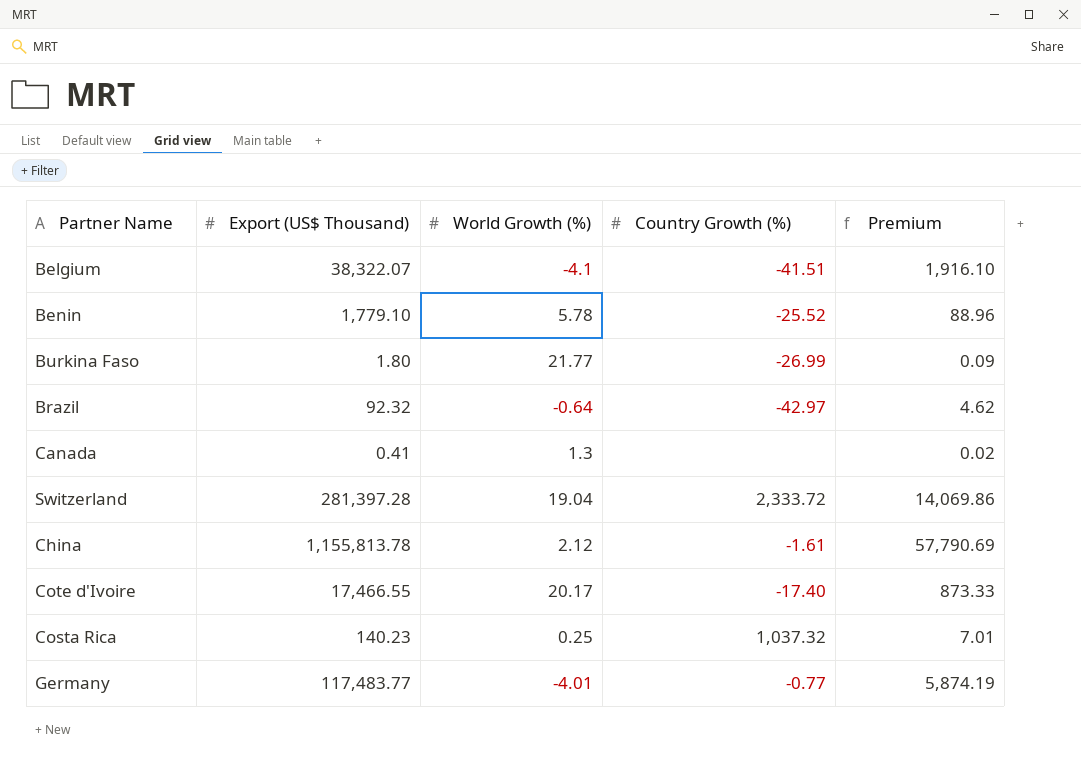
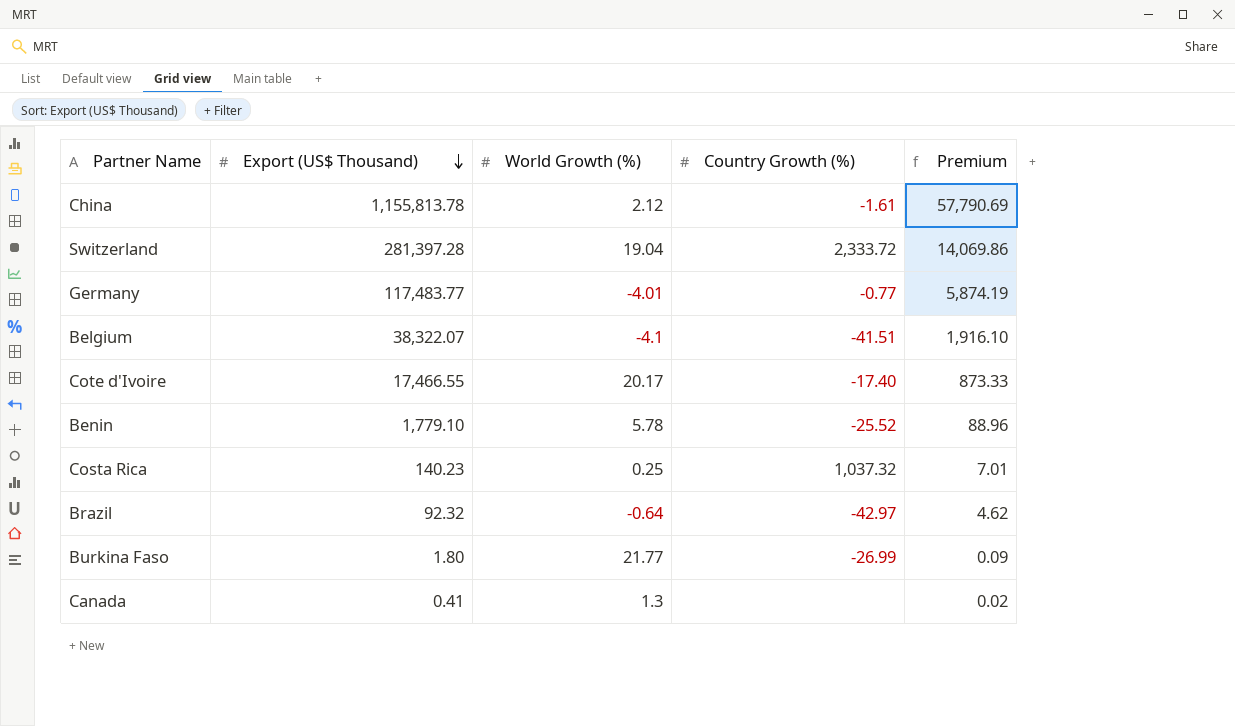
row order: none -> Export (US$ Thousand) descending

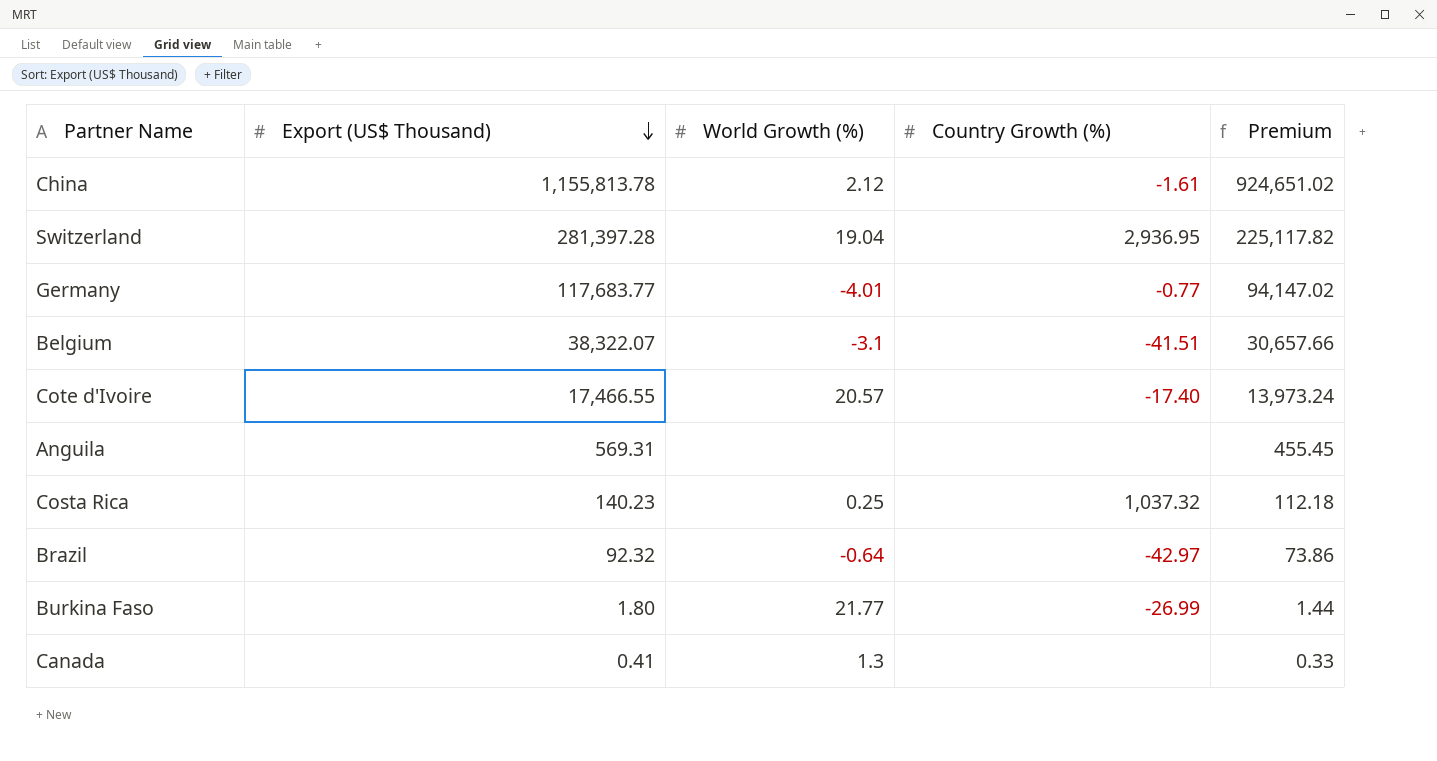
column Premium | formula: [Export (US$ Thousand)] * 0.05 -> [Export (US$ Thousand)] * 0.8
row Benin: 1,779.10 | 5.78 | -25.52 | 88.96 -> none
Switzerland | Country Growth (%): 2,333.72 -> 2,936.95
Germany | Export (US$ Thousand): 117,483.77 -> 117,683.77
Belgium | World Growth (%): -4.1 -> -3.1
Cote d'Ivoire | World Growth (%): 20.17 -> 20.57
row Anguila: none -> 569.31 | none | none | 455.45

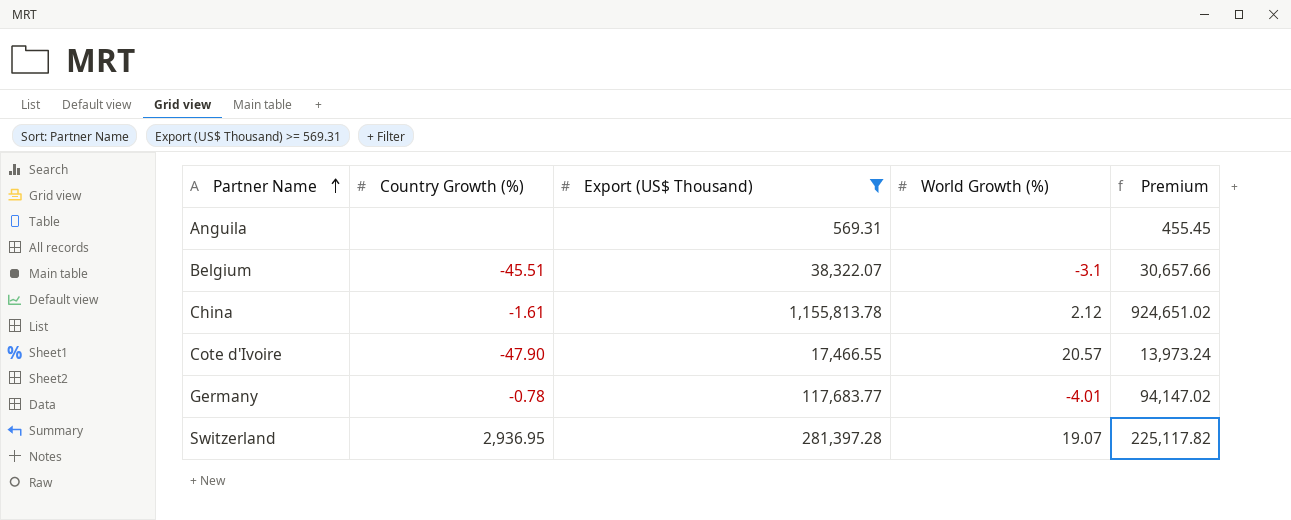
filter: none -> Export (US$ Thousand) >= 569.31
row order: Export (US$ Thousand) descending -> Partner Name ascending
column Country Growth (%) | position: 4 -> 2
Belgium | Country Growth (%): -41.51 -> -45.51
Cote d'Ivoire | Country Growth (%): -17.40 -> -47.90
Germany | Country Growth (%): -0.77 -> -0.78
Switzerland | World Growth (%): 19.04 -> 19.07

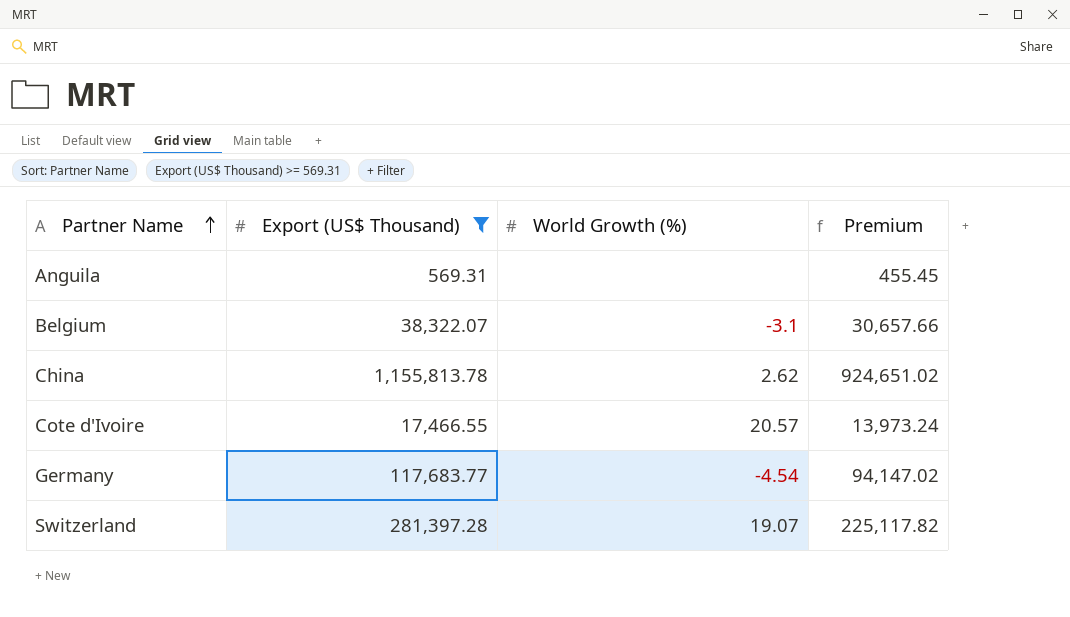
column Country Growth (%) | position: 2 -> none
China | World Growth (%): 2.12 -> 2.62
Germany | World Growth (%): -4.01 -> -4.54

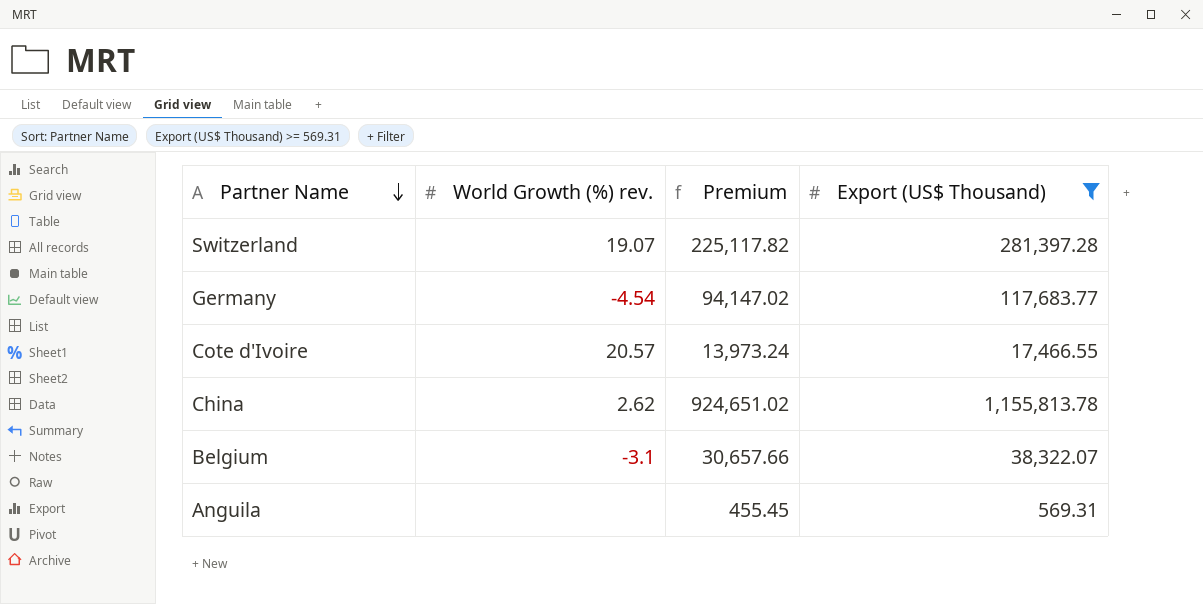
row order: Partner Name ascending -> Partner Name descending
column name: World Growth (%) -> World Growth (%) rev.
column Export (US$ Thousand) | position: 2 -> 4

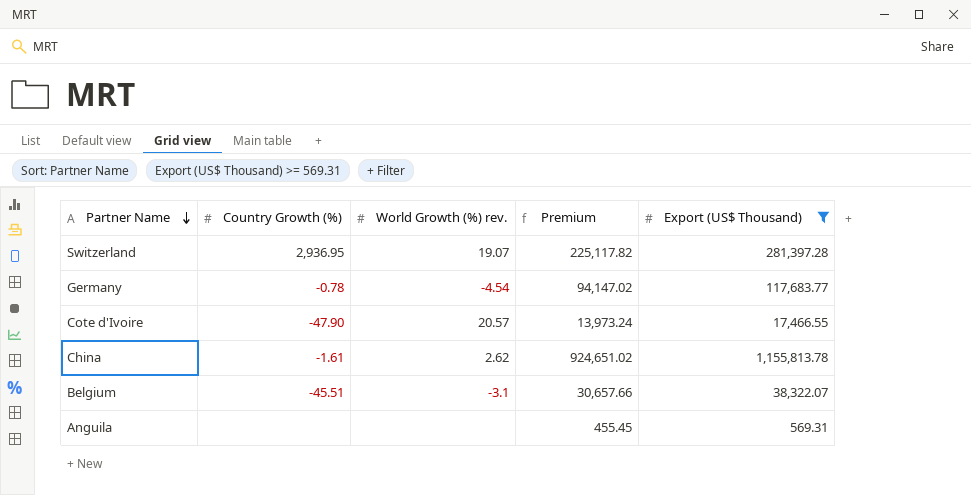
column Country Growth (%) | position: none -> 2

